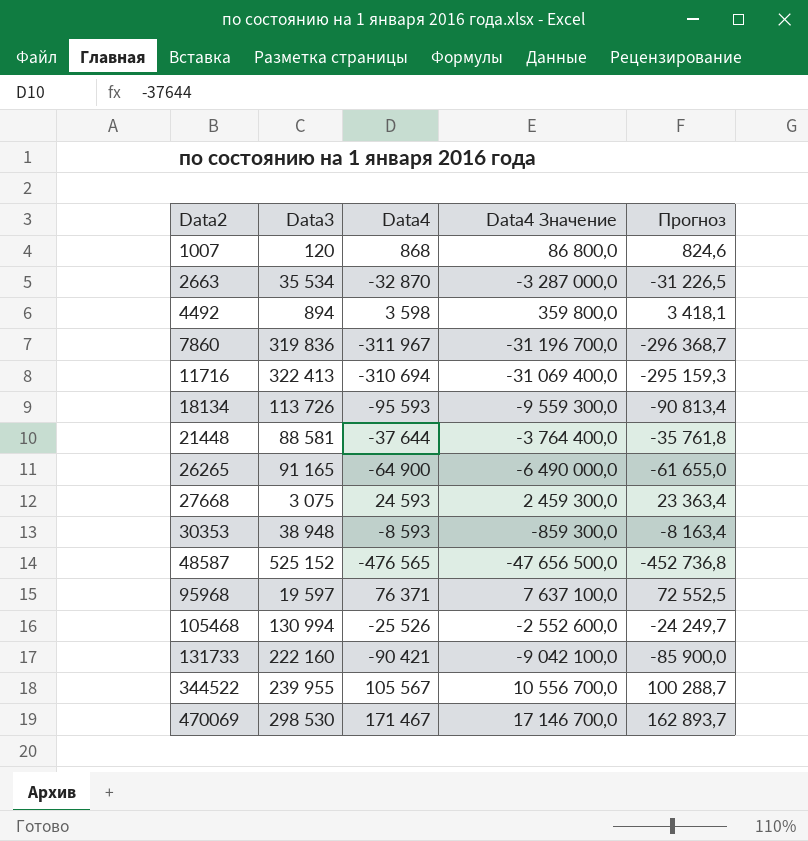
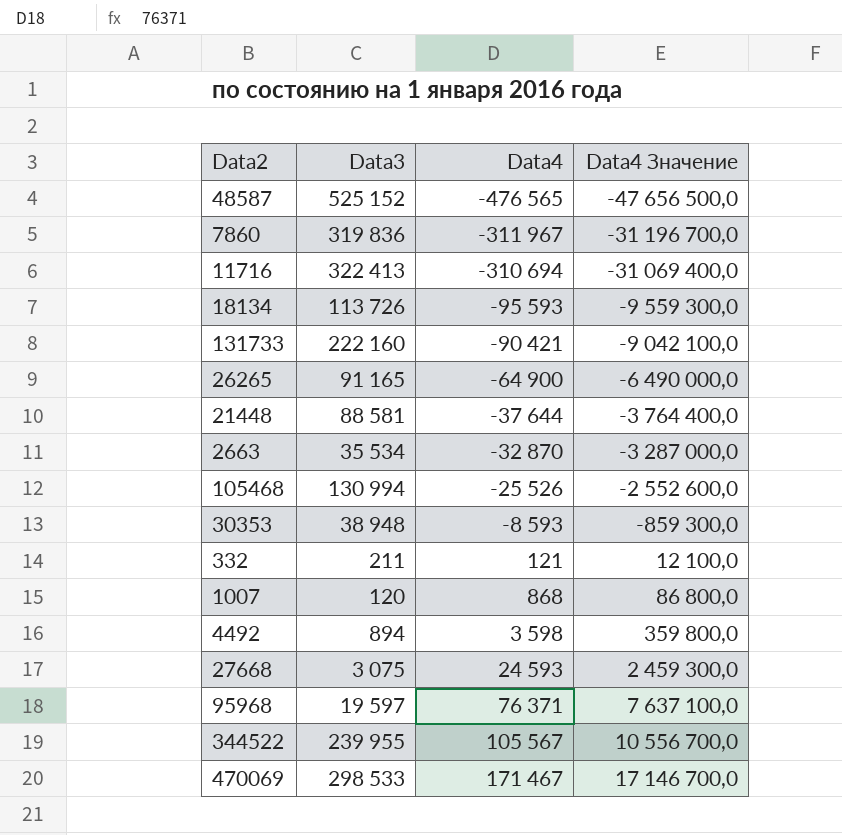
row order: Data2 ascending -> Data4 ascending
column Прогноз | formula: [Data4] * 0,95 -> none
row 332: none -> 211 | 121 | 12 100,0
470069 | Data3: 298 530 -> 298 533

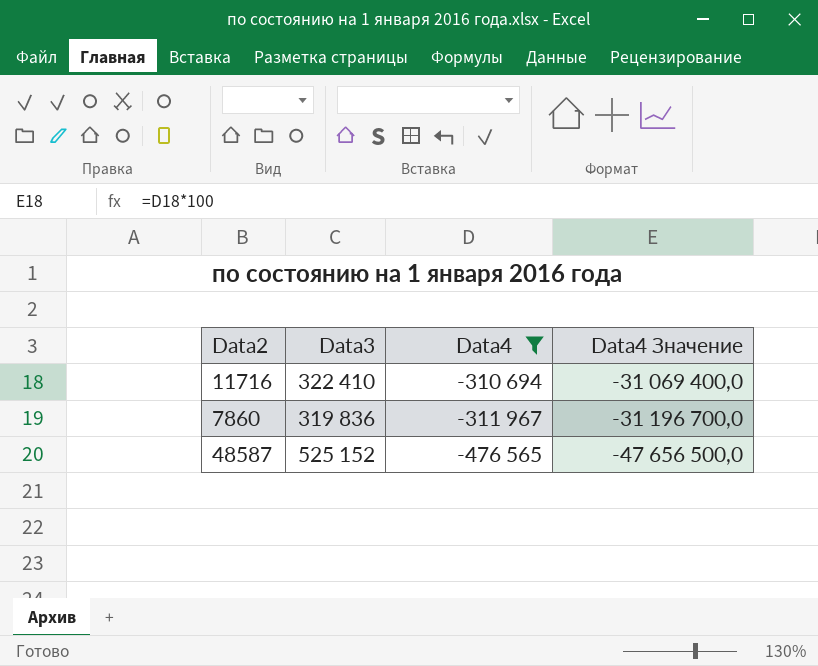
filter: none -> Data4 <= -310 694
row order: Data4 ascending -> Data4 descending
11716 | Data3: 322 413 -> 322 410

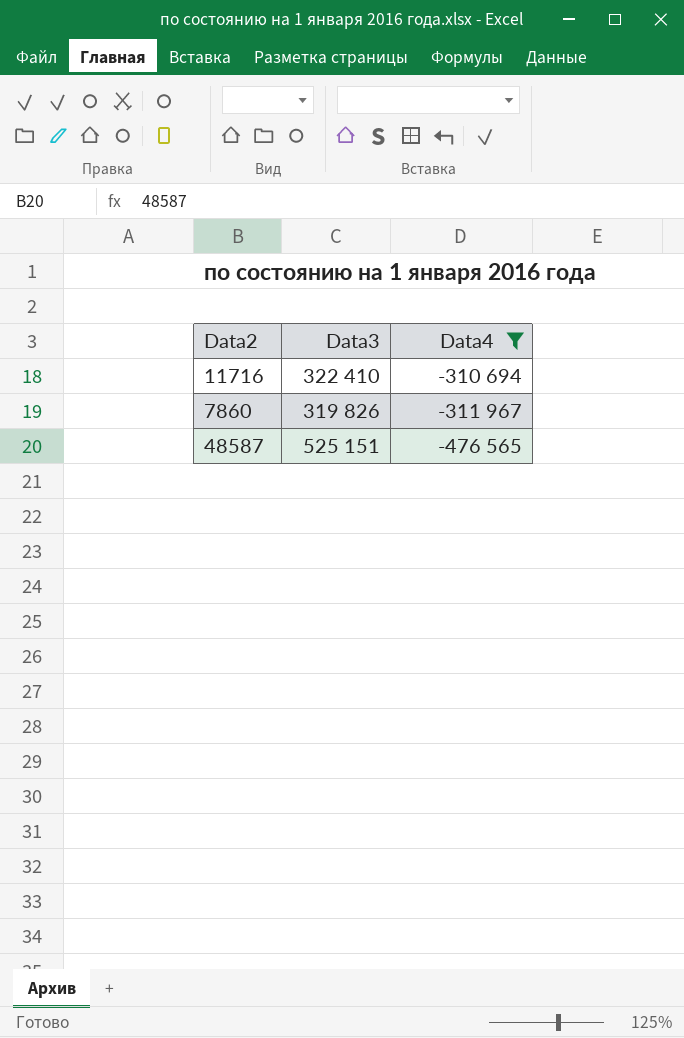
column Data4 Значение | formula: [Data4] * 100 -> none
7860 | Data3: 319 836 -> 319 826
48587 | Data3: 525 152 -> 525 151

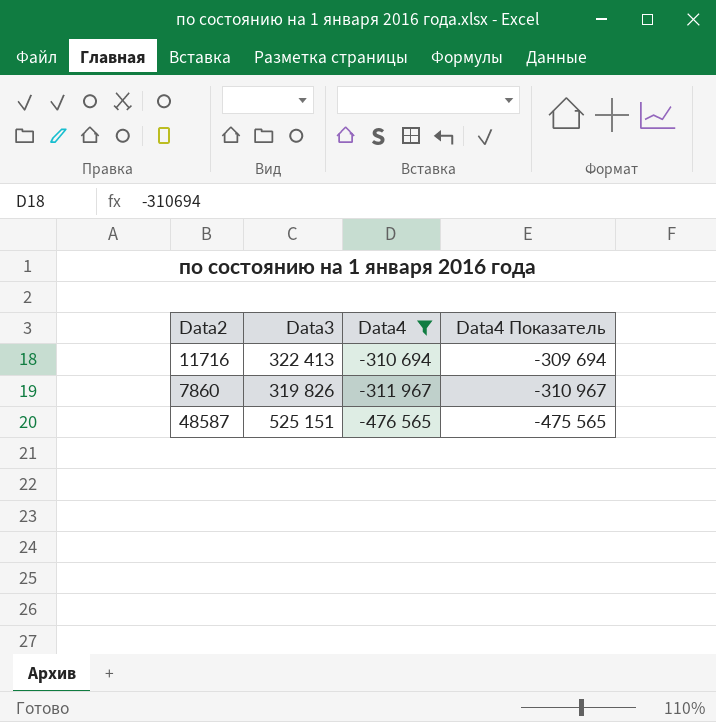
column Data4 Показатель | formula: none -> [Data4] + 1000
11716 | Data3: 322 410 -> 322 413

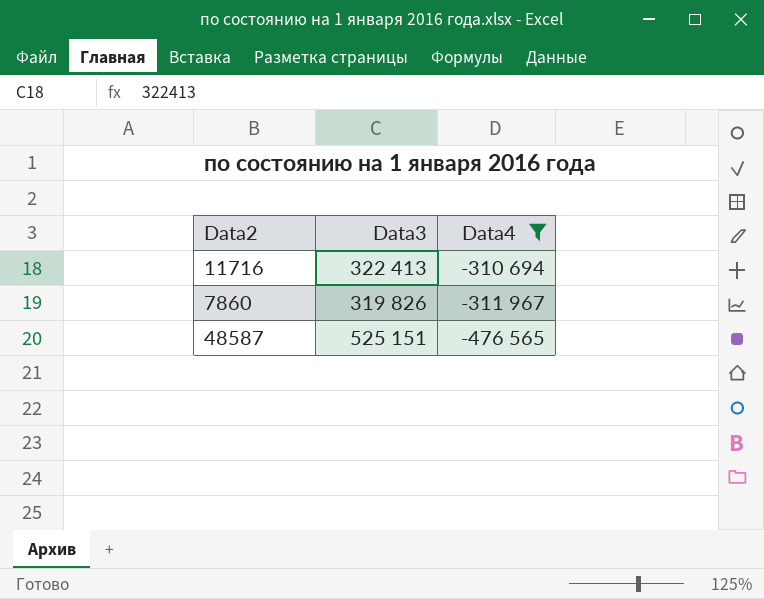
column Data4 Показатель | formula: [Data4] + 1000 -> none

